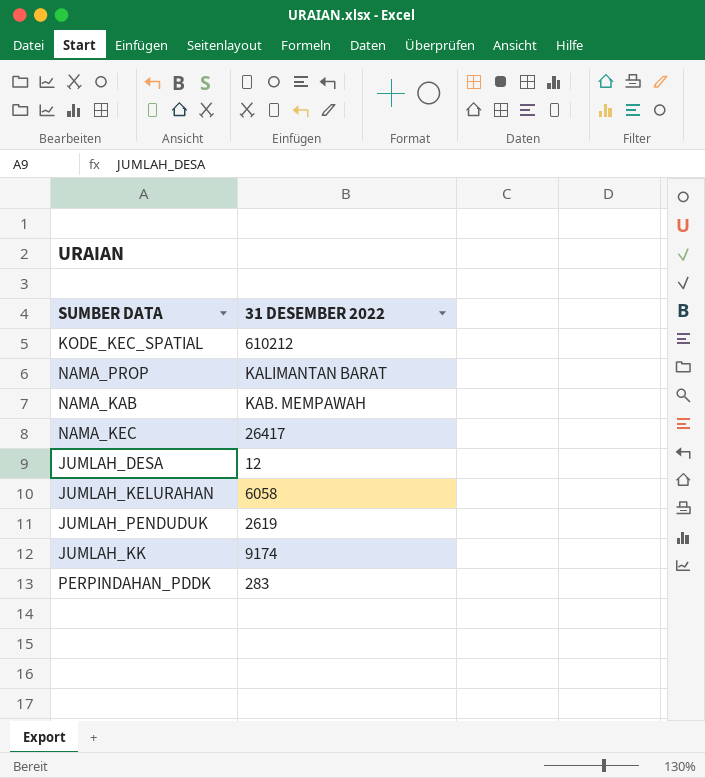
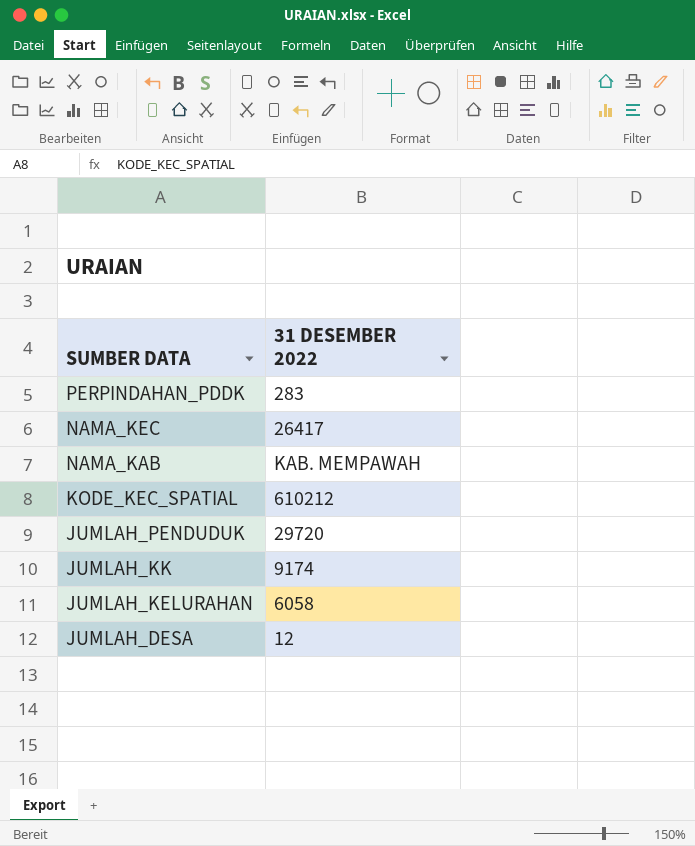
row order: none -> SUMBER DATA descending
row NAMA_PROP: KALIMANTAN BARAT -> none
JUMLAH_PENDUDUK | 31 DESEMBER 2022: 2619 -> 29720

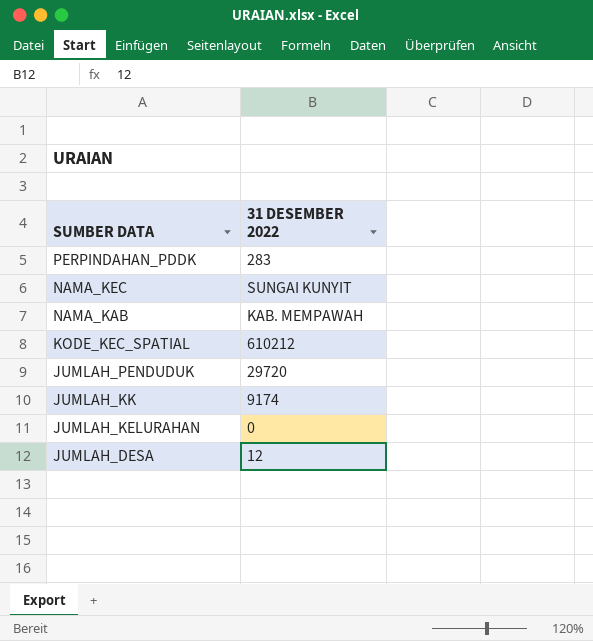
NAMA_KEC | 31 DESEMBER 2022: 26417 -> SUNGAI KUNYIT
JUMLAH_KELURAHAN | 31 DESEMBER 2022: 6058 -> 0

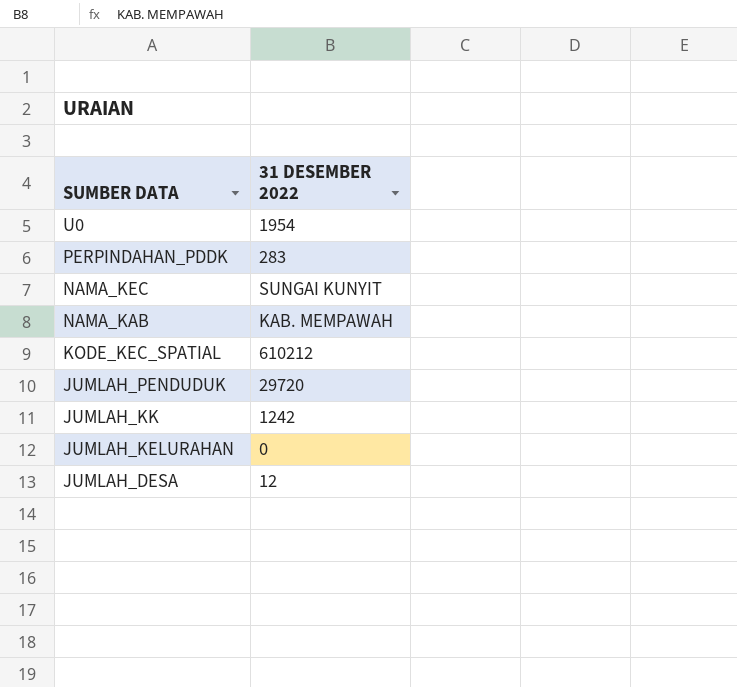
row U0: none -> 1954
JUMLAH_KK | 31 DESEMBER 2022: 9174 -> 1242

